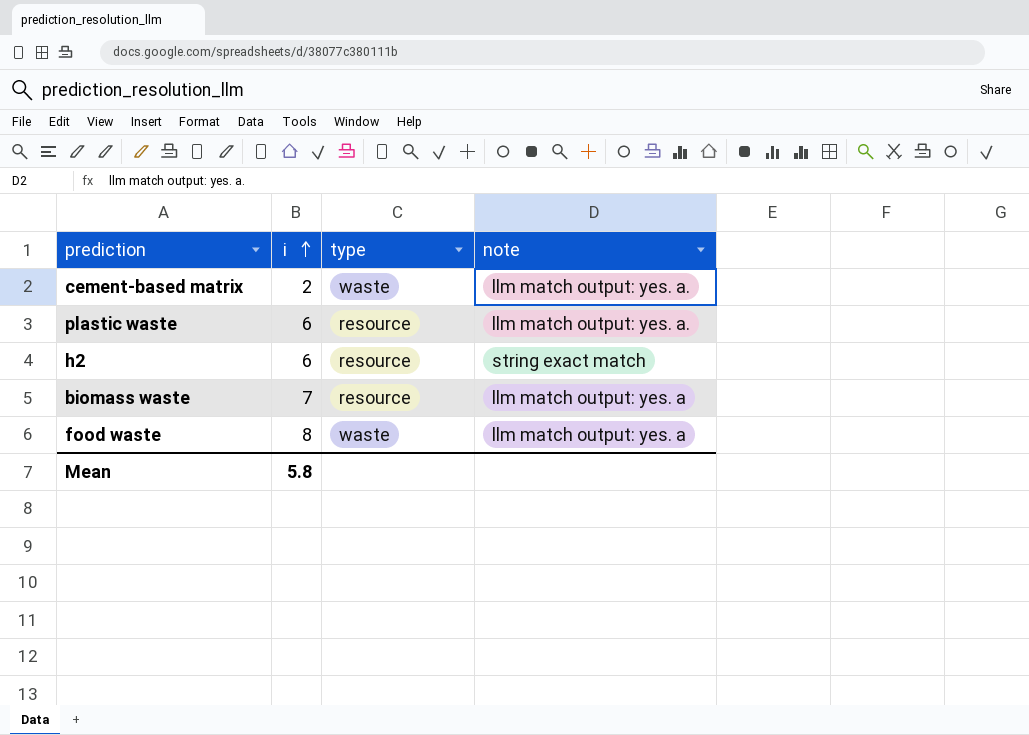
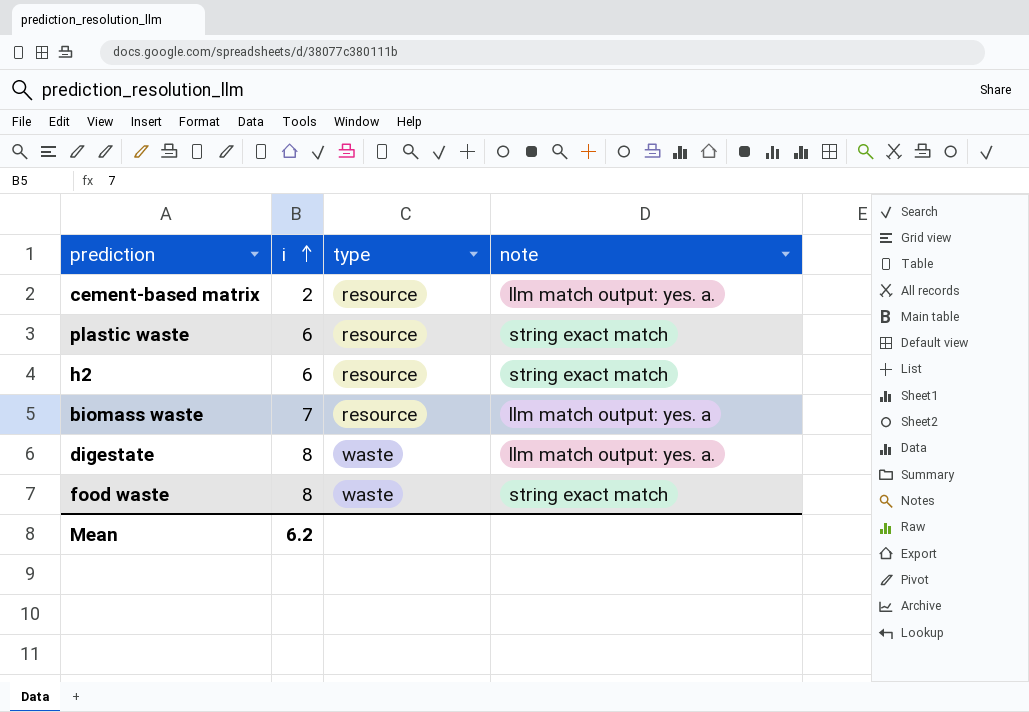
cement-based matrix | type: waste -> resource
plastic waste | note: llm match output: yes. a. -> string exact match
row digestate: none -> 8 | waste | llm match output: yes. a.
food waste | note: llm match output: yes. a -> string exact match
Mean | i: 5.8 -> 6.2

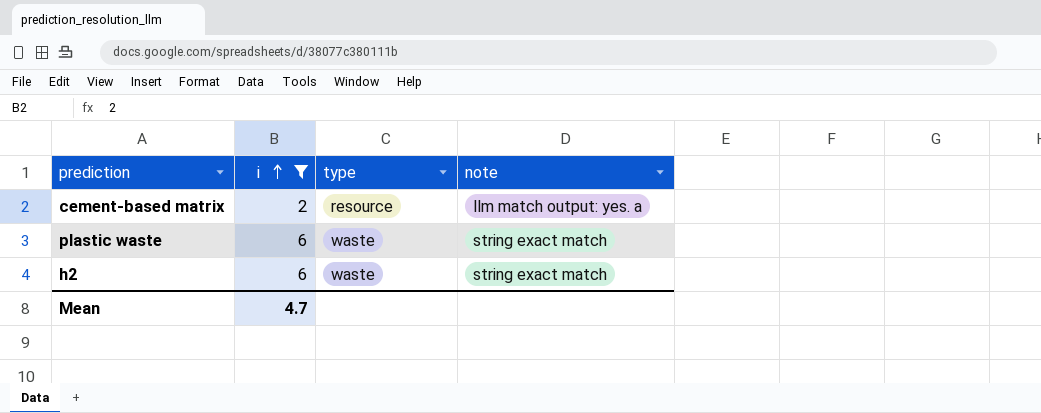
filter: none -> i <= 6
cement-based matrix | note: llm match output: yes. a. -> llm match output: yes. a
plastic waste | type: resource -> waste
h2 | type: resource -> waste
Mean | i: 6.2 -> 4.7

